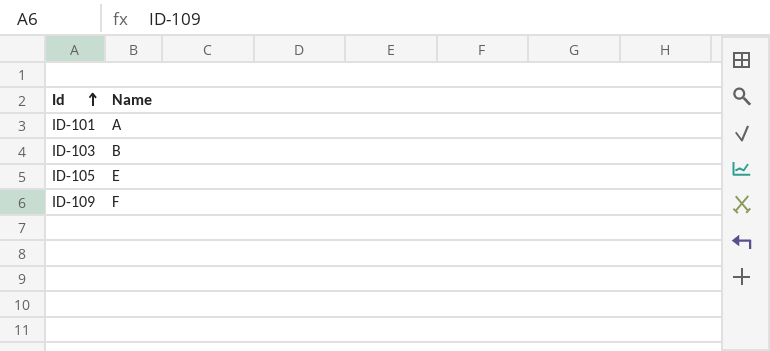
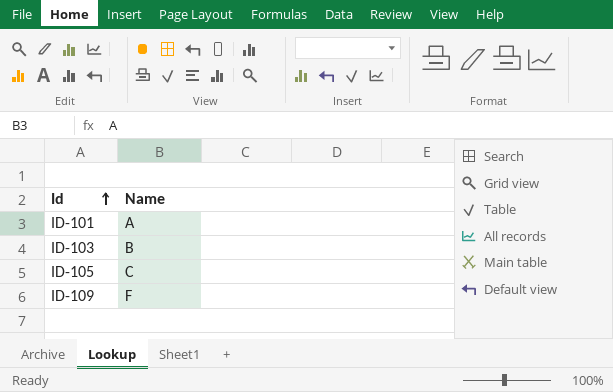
ID-105 | Name: E -> C

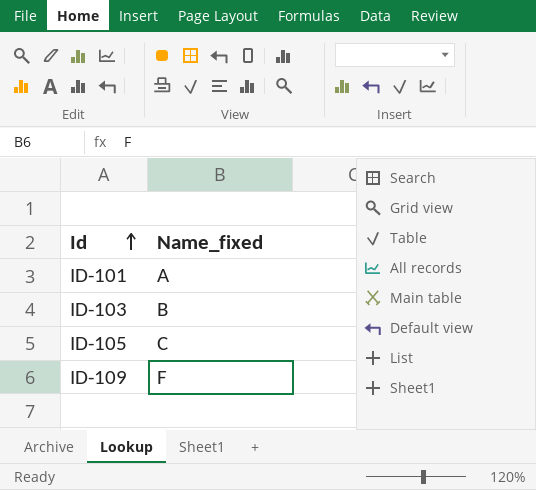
column name: Name -> Name_fixed

